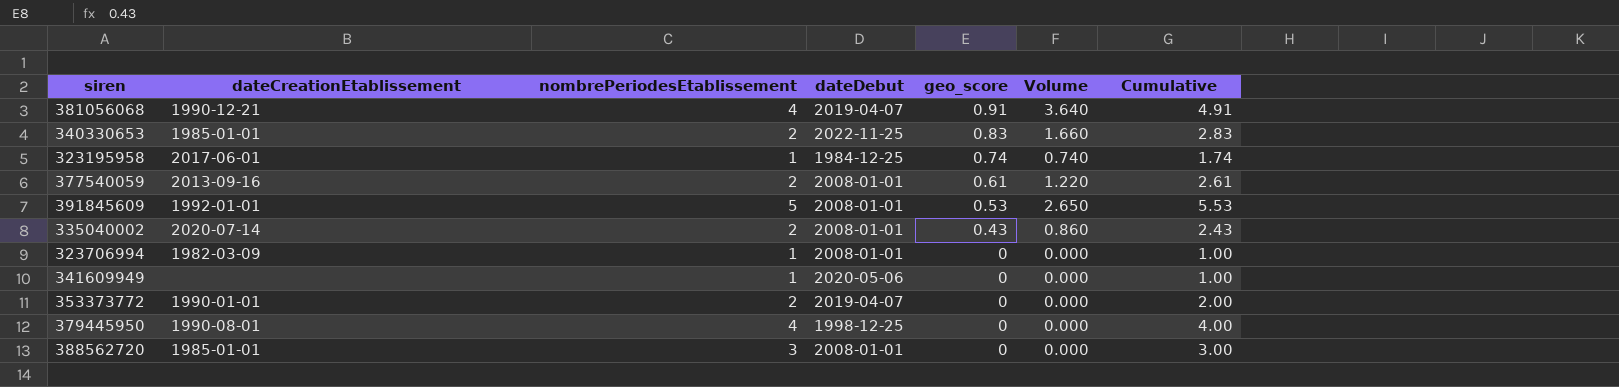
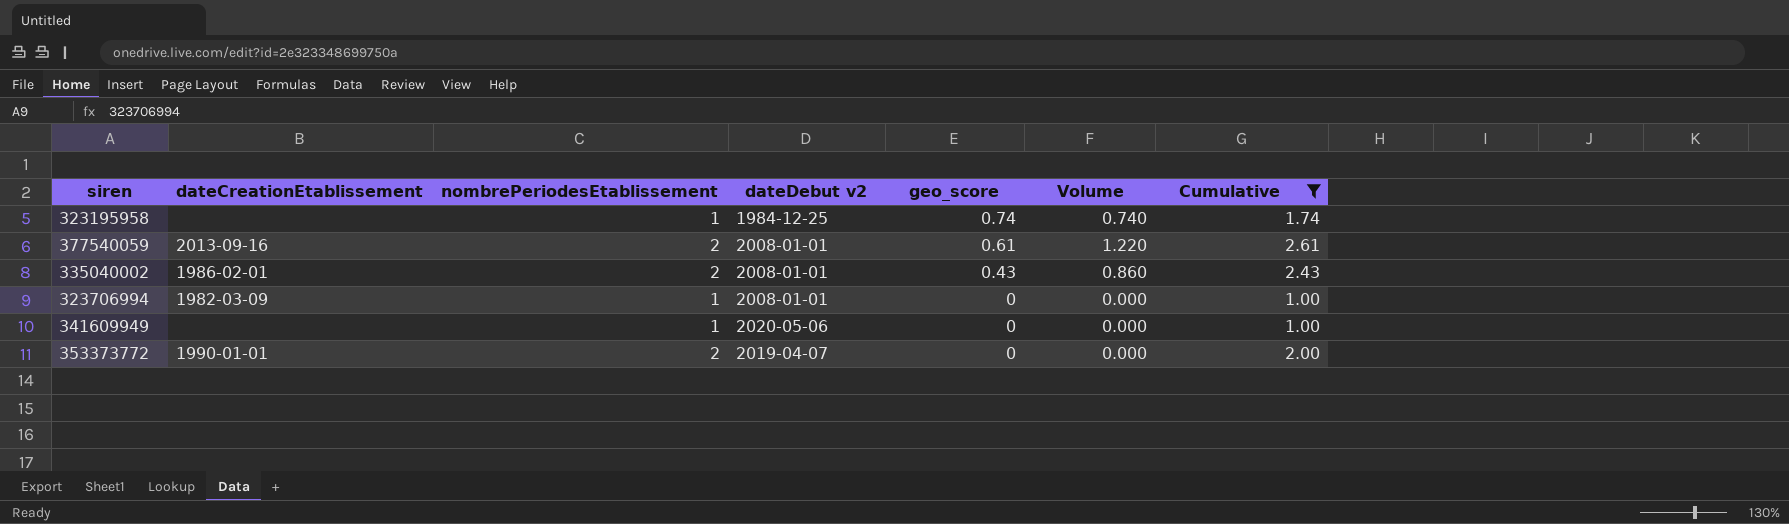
filter: none -> Cumulative <= 2.61
column name: dateDebut -> dateDebut v2
323195958 | dateCreationEtablissement: 2017-06-01 -> none
335040002 | dateCreationEtablissement: 2020-07-14 -> 1986-02-01

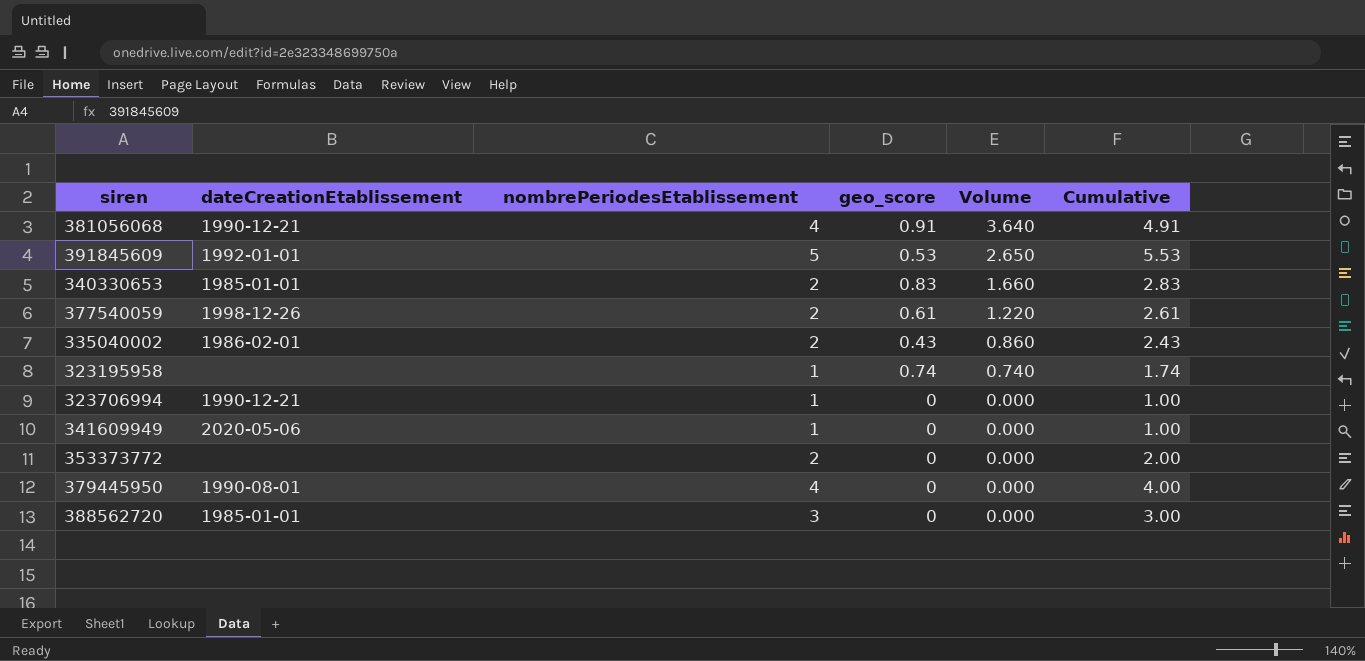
filter: Cumulative <= 2.61 -> none
row order: geo_score descending -> Volume descending
column dateDebut v2 | position: 4 -> none
377540059 | dateCreationEtablissement: 2013-09-16 -> 1998-12-26
323706994 | dateCreationEtablissement: 1982-03-09 -> 1990-12-21
341609949 | dateCreationEtablissement: none -> 2020-05-06
353373772 | dateCreationEtablissement: 1990-01-01 -> none

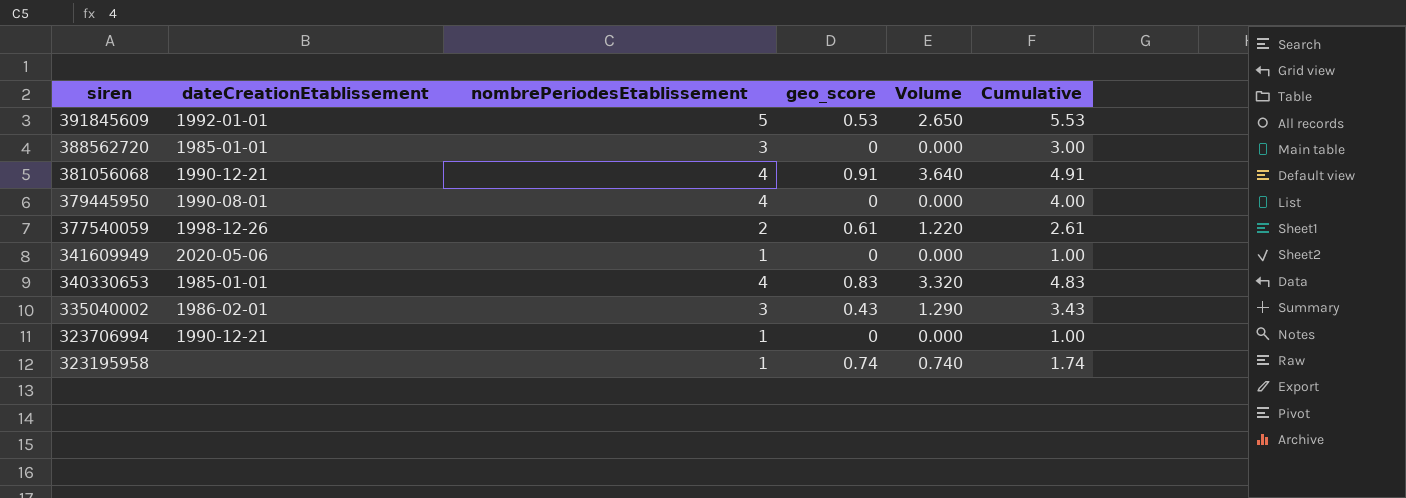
row order: Volume descending -> siren descending
row 353373772: none | 2 | 0 | 0.000 | 2.00 -> none
340330653 | nombrePeriodesEtablissement: 2 -> 4
340330653 | Volume: 1.660 -> 3.320
340330653 | Cumulative: 2.83 -> 4.83
335040002 | nombrePeriodesEtablissement: 2 -> 3
335040002 | Volume: 0.860 -> 1.290
335040002 | Cumulative: 2.43 -> 3.43

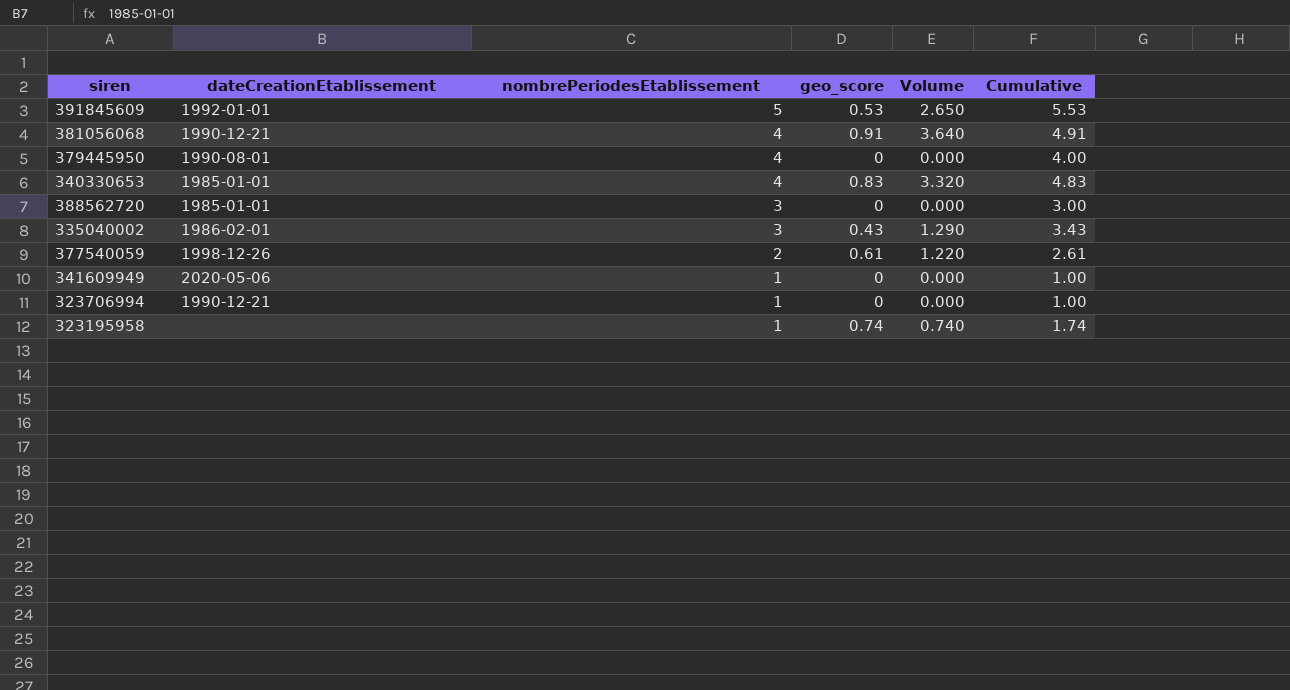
row order: siren descending -> nombrePeriodesEtablissement descending

